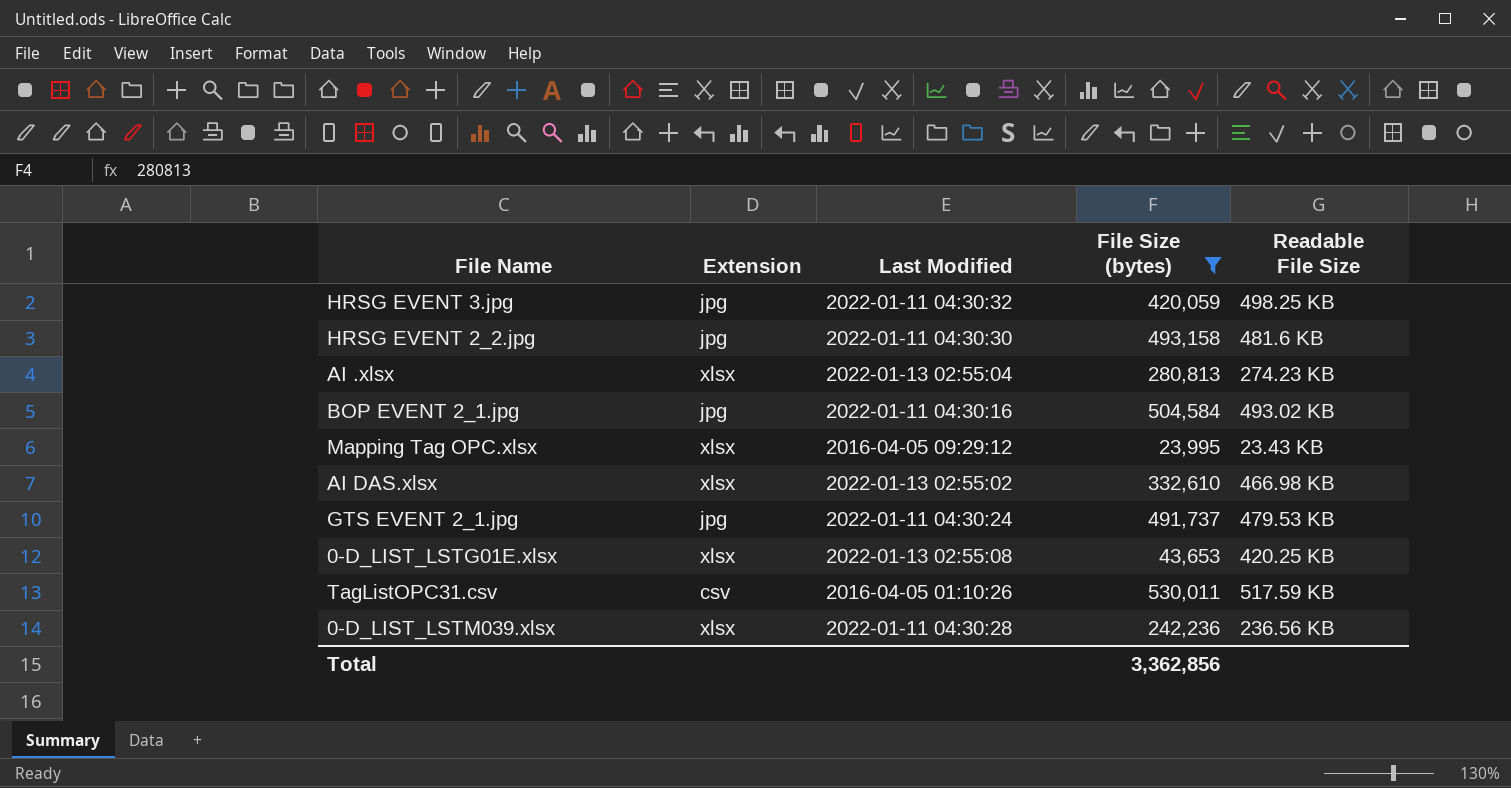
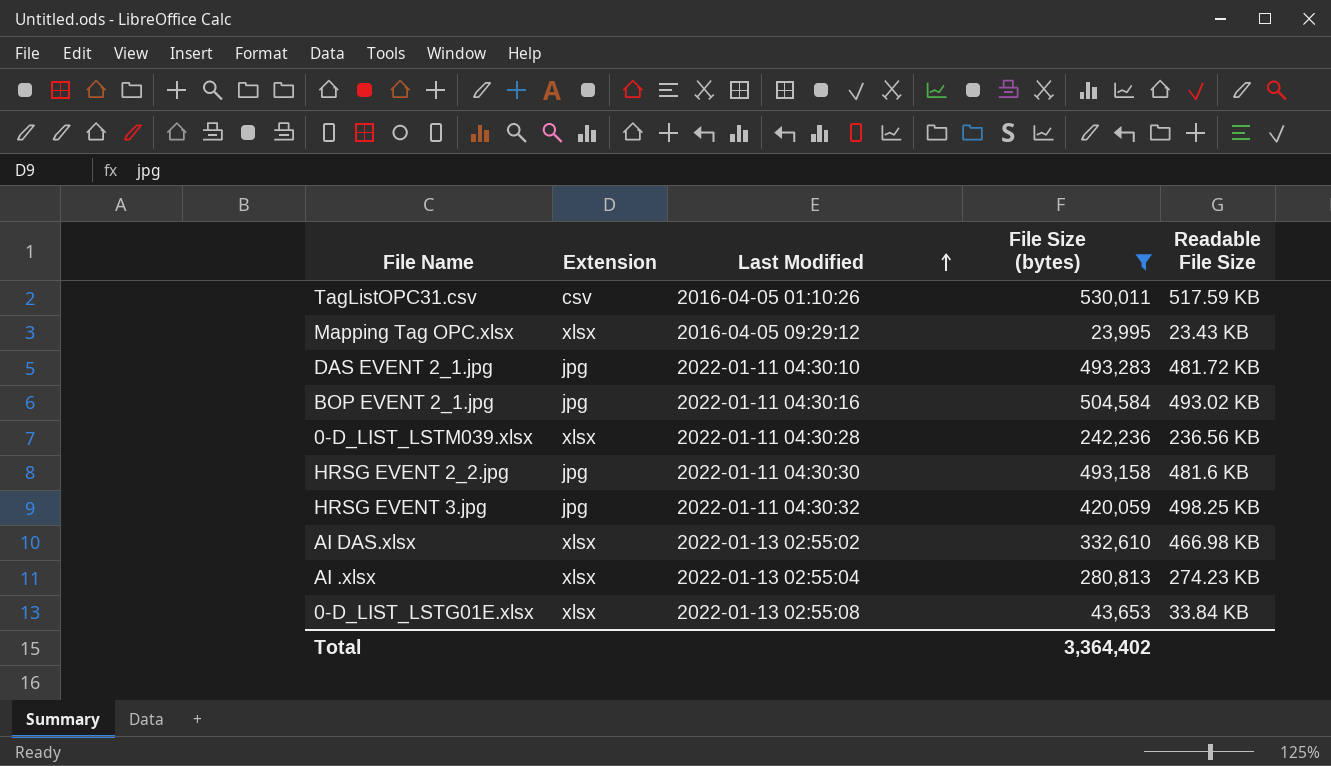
row order: none -> Last Modified ascending
row GTS EVENT 2_1.jpg: jpg | 2022-01-11 04:30:24 | 491,737 | 479.53 KB -> none
row DAS EVENT 2_1.jpg: none -> jpg | 2022-01-11 04:30:10 | 493,283 | 481.72 KB
0-D_LIST_LSTG01E.xlsx | Readable File Size: 420.25 KB -> 33.84 KB
Total | File Size (bytes): 3,362,856 -> 3,364,402

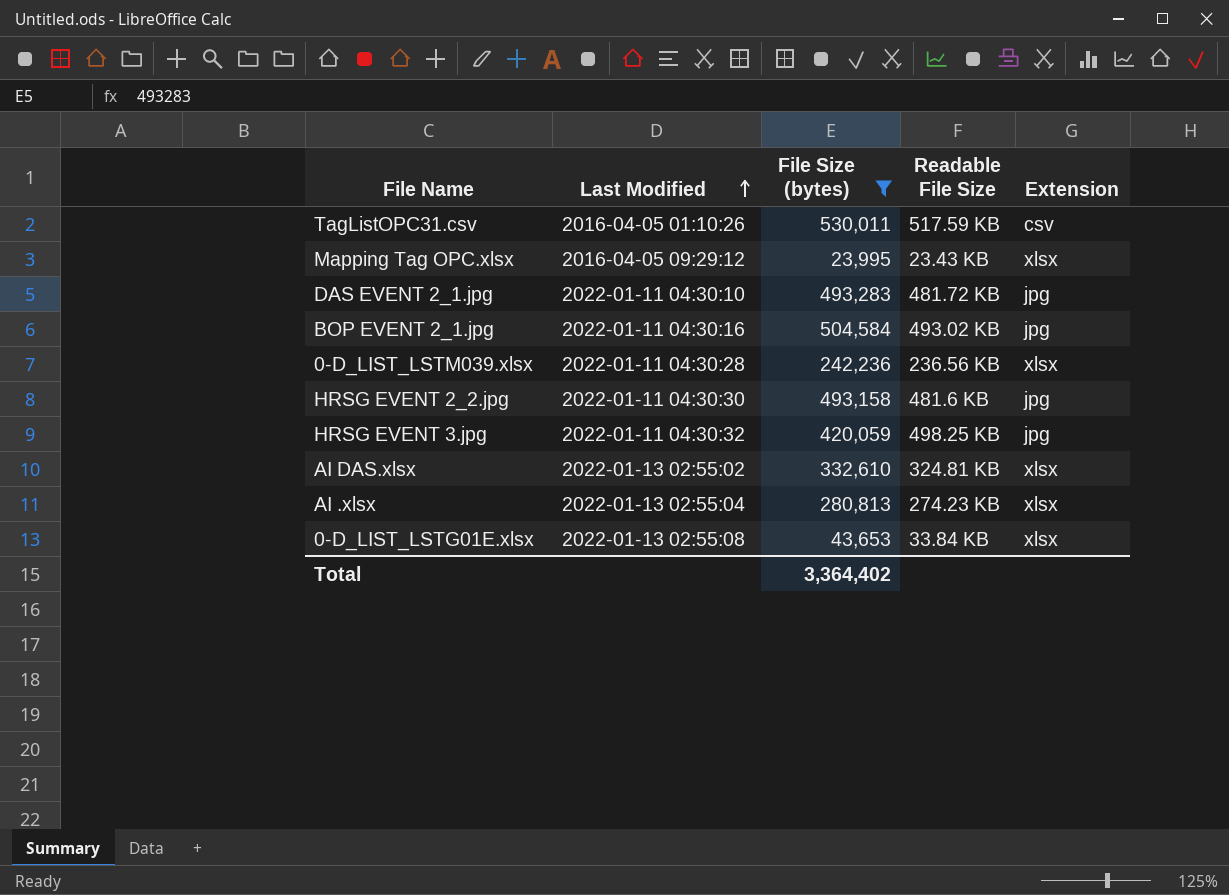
column Extension | position: 2 -> 5
AI DAS.xlsx | Readable File Size: 466.98 KB -> 324.81 KB

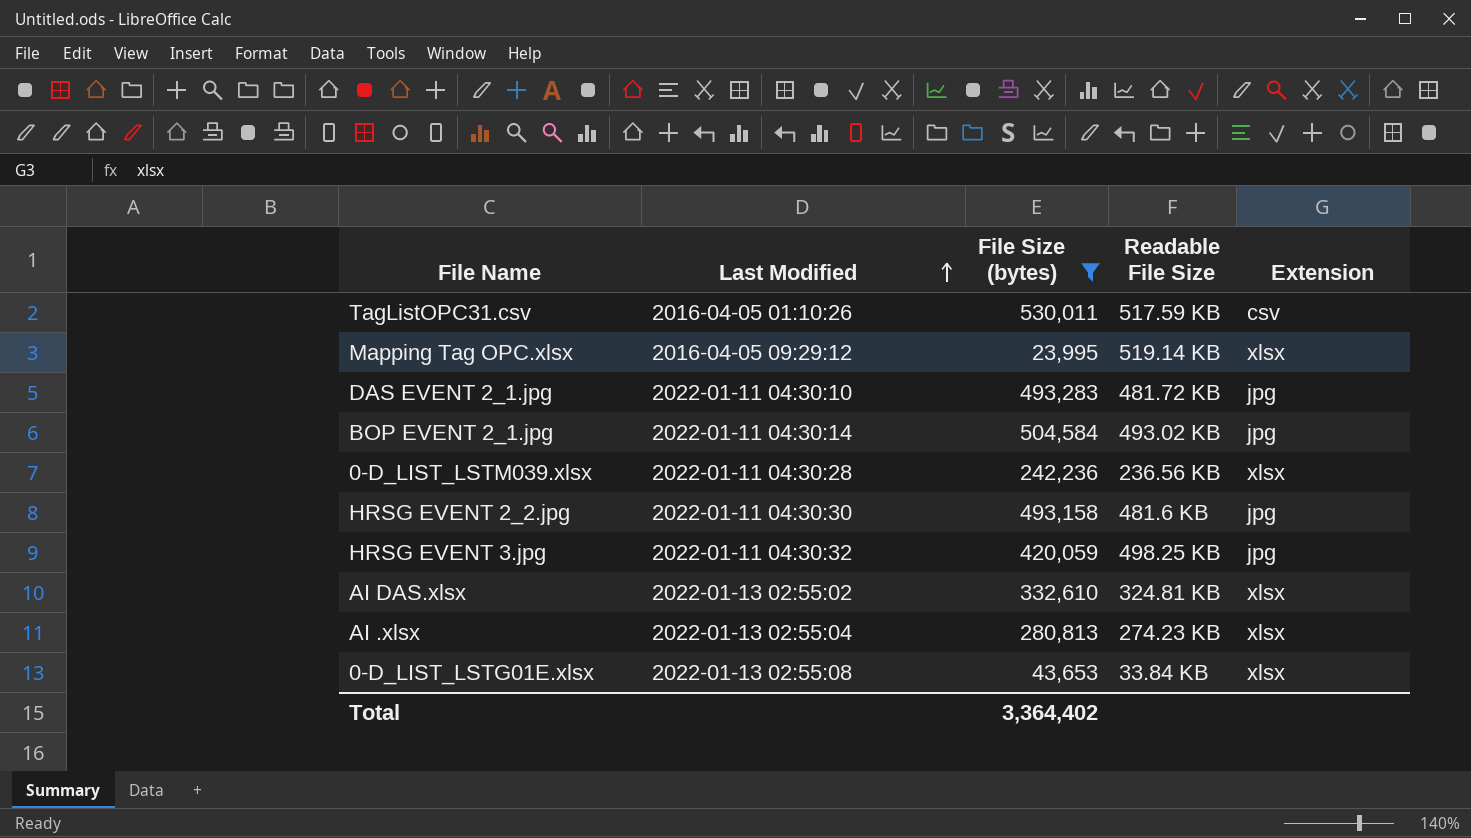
Mapping Tag OPC.xlsx | Readable File Size: 23.43 KB -> 519.14 KB
BOP EVENT 2_1.jpg | Last Modified: 2022-01-11 04:30:16 -> 2022-01-11 04:30:14

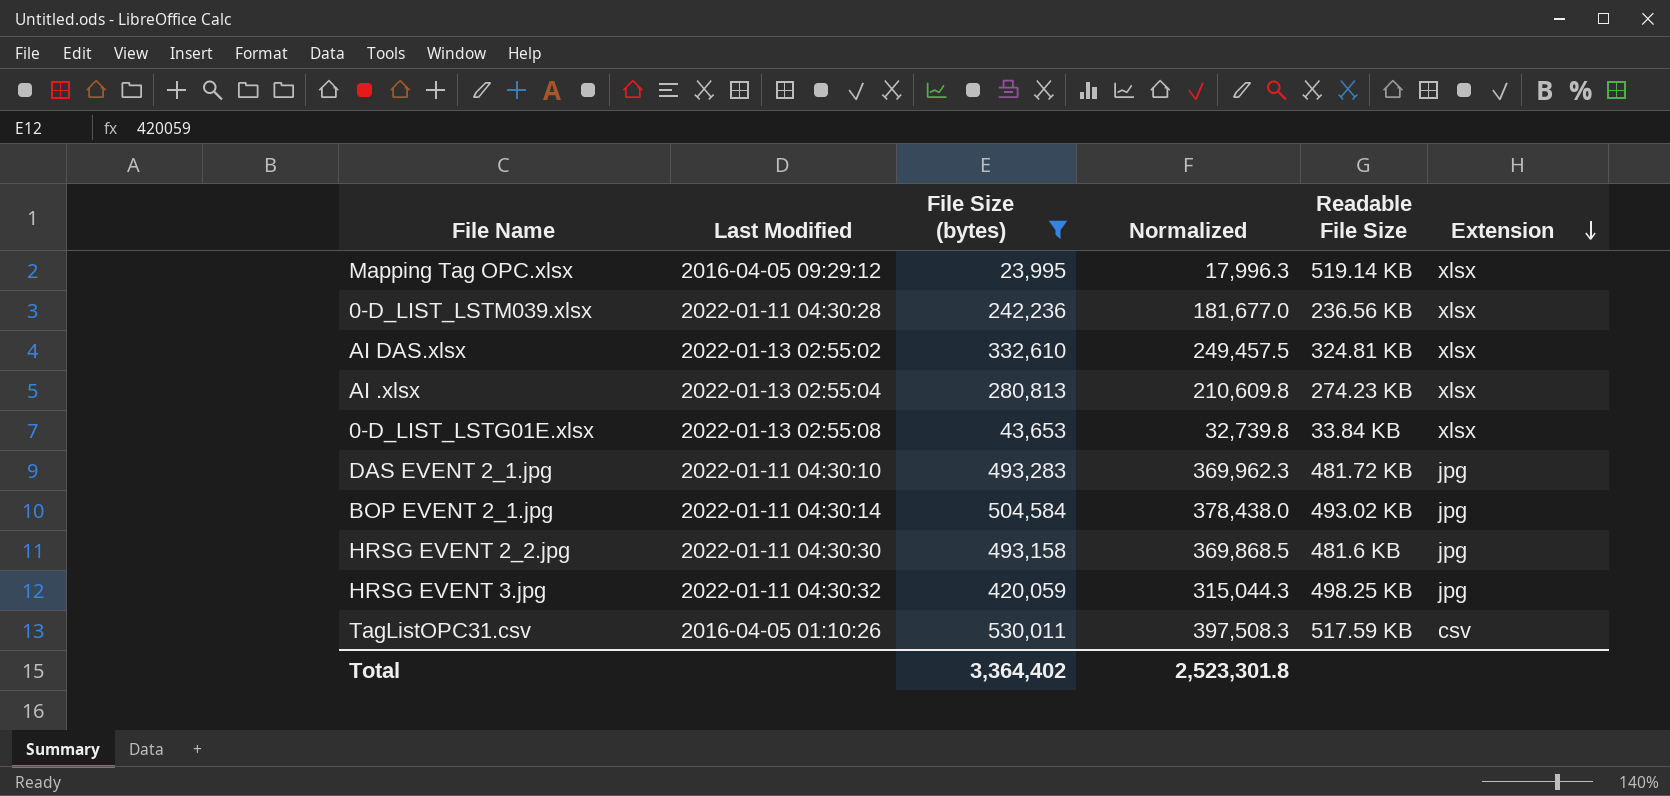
row order: Last Modified ascending -> Extension descending
column Normalized | formula: none -> [File Size (bytes)] * 0.75

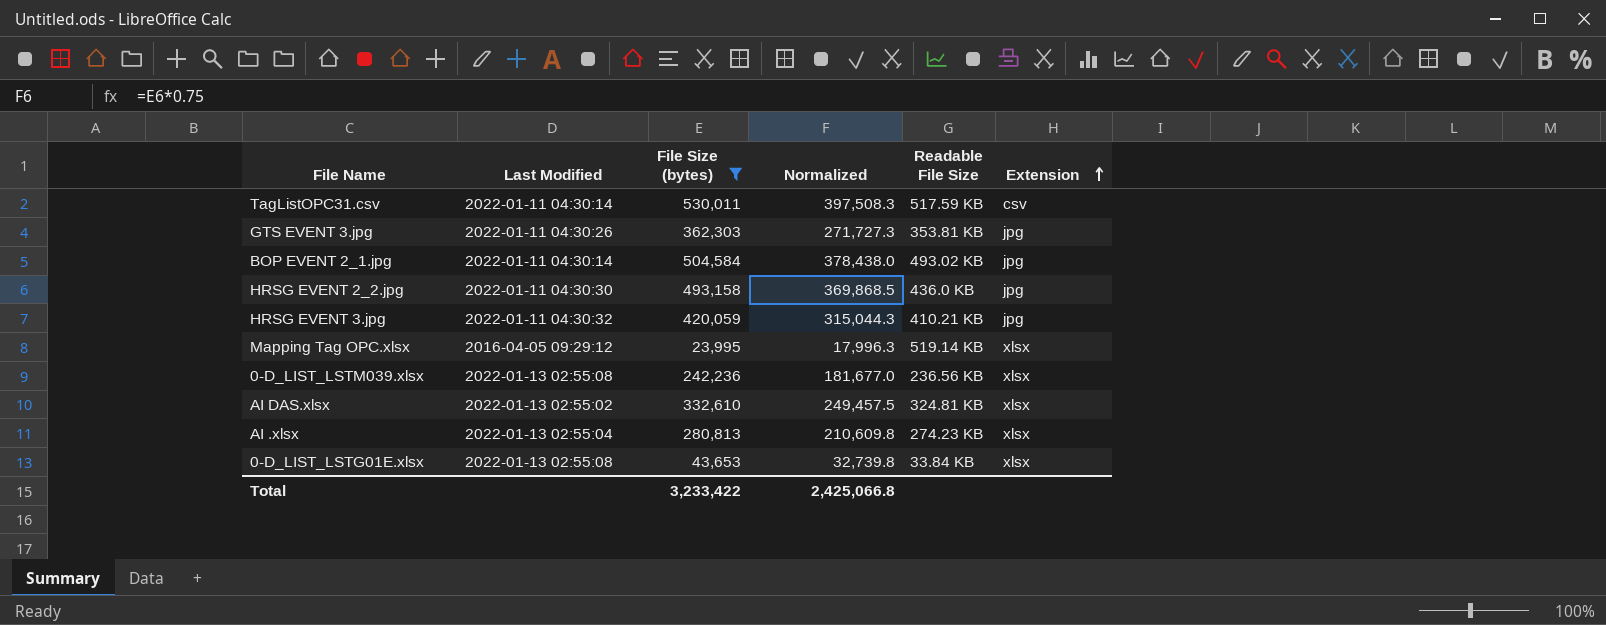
row order: Extension descending -> Extension ascending
row DAS EVENT 2_1.jpg: 2022-01-11 04:30:10 | 493,283 | 369,962.3 | 481.72 KB | jpg -> none
TagListOPC31.csv | Last Modified: 2016-04-05 01:10:26 -> 2022-01-11 04:30:14
row GTS EVENT 3.jpg: none -> 2022-01-11 04:30:26 | 362,303 | 271,727.3 | 353.81 KB | jpg
HRSG EVENT 2_2.jpg | Readable File Size: 481.6 KB -> 436.0 KB
HRSG EVENT 3.jpg | Readable File Size: 498.25 KB -> 410.21 KB
0-D_LIST_LSTM039.xlsx | Last Modified: 2022-01-11 04:30:28 -> 2022-01-13 02:55:08
Total | File Size (bytes): 3,364,402 -> 3,233,422
Total | Normalized: 2,523,301.8 -> 2,425,066.8

